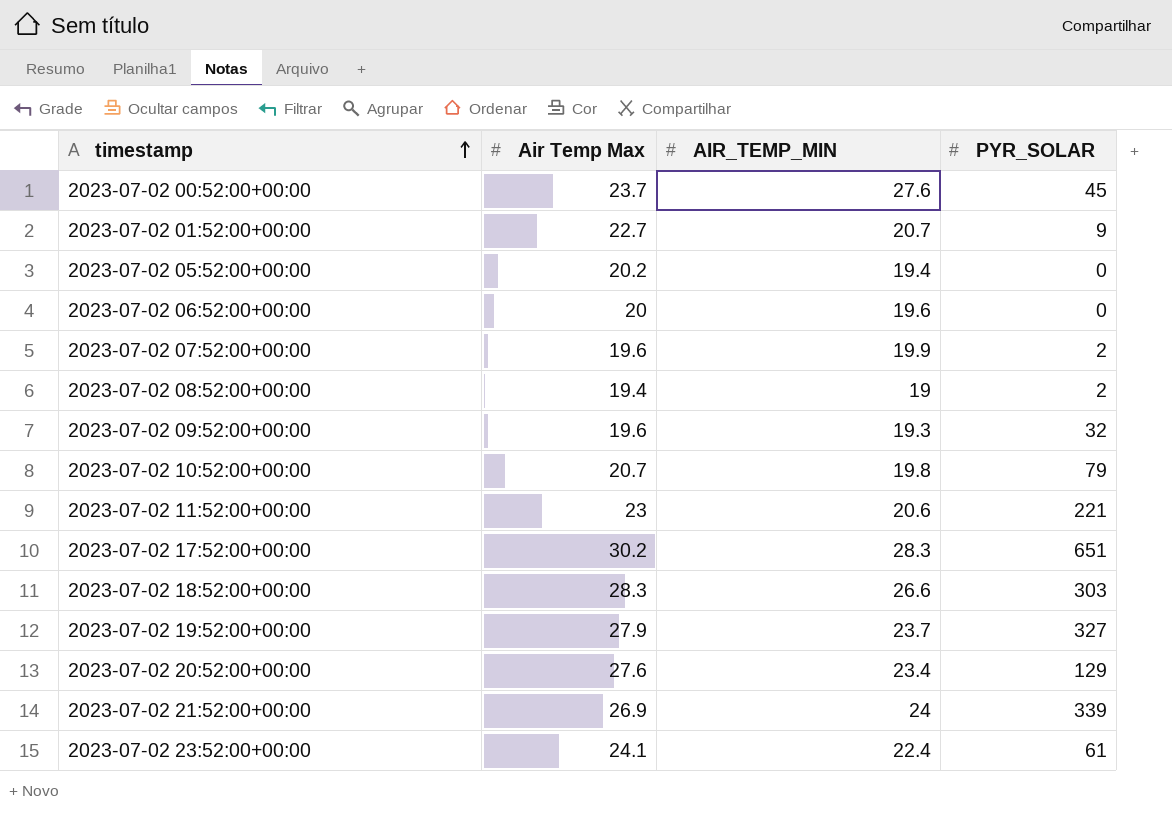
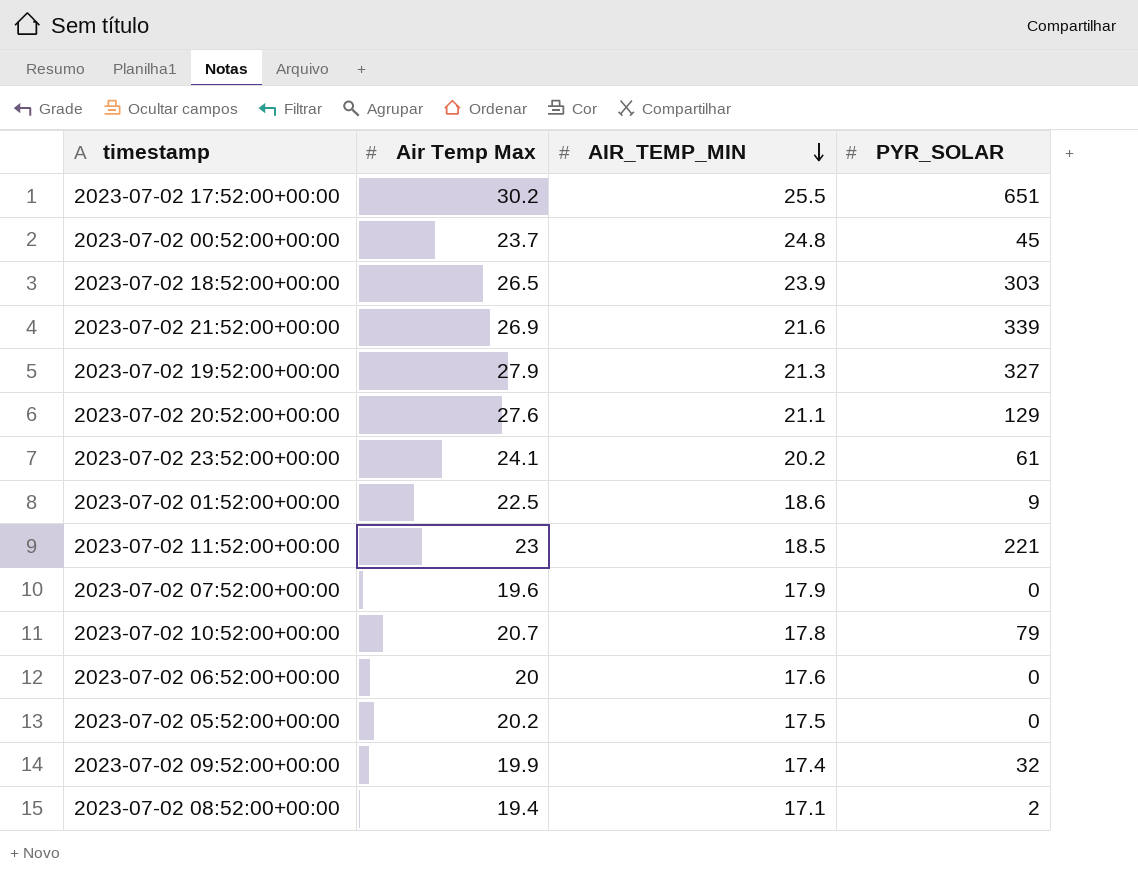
row order: timestamp ascending -> AIR_TEMP_MIN descending
2023-07-02 17:52:00+00:00 | AIR_TEMP_MIN: 28.3 -> 25.5
2023-07-02 00:52:00+00:00 | AIR_TEMP_MIN: 27.6 -> 24.8
2023-07-02 18:52:00+00:00 | Air Temp Max: 28.3 -> 26.5
2023-07-02 18:52:00+00:00 | AIR_TEMP_MIN: 26.6 -> 23.9
2023-07-02 21:52:00+00:00 | AIR_TEMP_MIN: 24 -> 21.6
2023-07-02 19:52:00+00:00 | AIR_TEMP_MIN: 23.7 -> 21.3
2023-07-02 20:52:00+00:00 | AIR_TEMP_MIN: 23.4 -> 21.1
2023-07-02 23:52:00+00:00 | AIR_TEMP_MIN: 22.4 -> 20.2
2023-07-02 01:52:00+00:00 | Air Temp Max: 22.7 -> 22.5
2023-07-02 01:52:00+00:00 | AIR_TEMP_MIN: 20.7 -> 18.6
2023-07-02 11:52:00+00:00 | AIR_TEMP_MIN: 20.6 -> 18.5
2023-07-02 07:52:00+00:00 | AIR_TEMP_MIN: 19.9 -> 17.9
2023-07-02 07:52:00+00:00 | PYR_SOLAR: 2 -> 0
2023-07-02 10:52:00+00:00 | AIR_TEMP_MIN: 19.8 -> 17.8
2023-07-02 06:52:00+00:00 | AIR_TEMP_MIN: 19.6 -> 17.6
2023-07-02 05:52:00+00:00 | AIR_TEMP_MIN: 19.4 -> 17.5
2023-07-02 09:52:00+00:00 | Air Temp Max: 19.6 -> 19.9
2023-07-02 09:52:00+00:00 | AIR_TEMP_MIN: 19.3 -> 17.4
2023-07-02 08:52:00+00:00 | AIR_TEMP_MIN: 19 -> 17.1

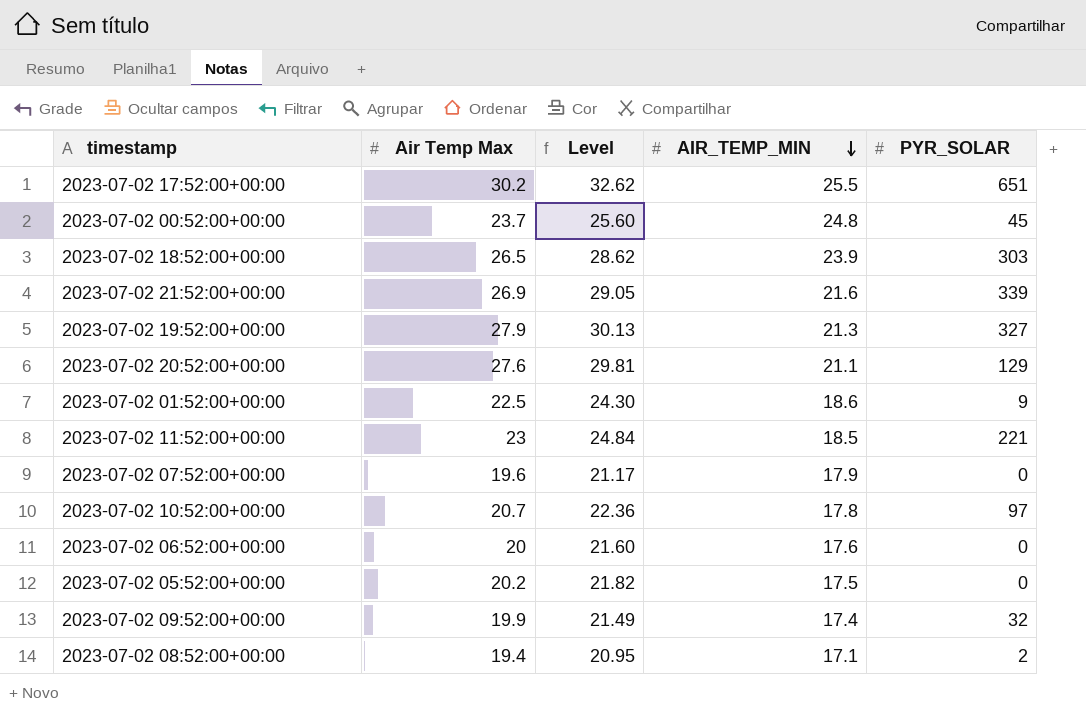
column Level | formula: none -> [Air Temp Max] * 1.08
row 2023-07-02 23:52:00+00:00: 24.1 | 20.2 | 61 -> none
2023-07-02 10:52:00+00:00 | PYR_SOLAR: 79 -> 97

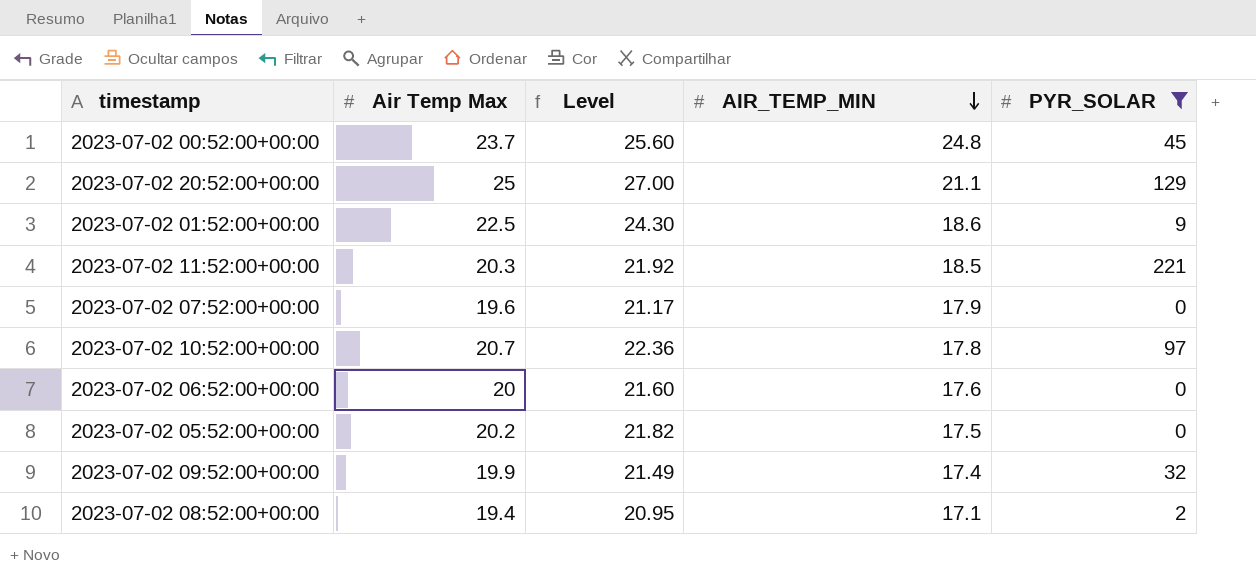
filter: none -> PYR_SOLAR <= 221
2023-07-02 20:52:00+00:00 | Air Temp Max: 27.6 -> 25
2023-07-02 20:52:00+00:00 | Level: 29.81 -> 27.00
2023-07-02 11:52:00+00:00 | Air Temp Max: 23 -> 20.3
2023-07-02 11:52:00+00:00 | Level: 24.84 -> 21.92

